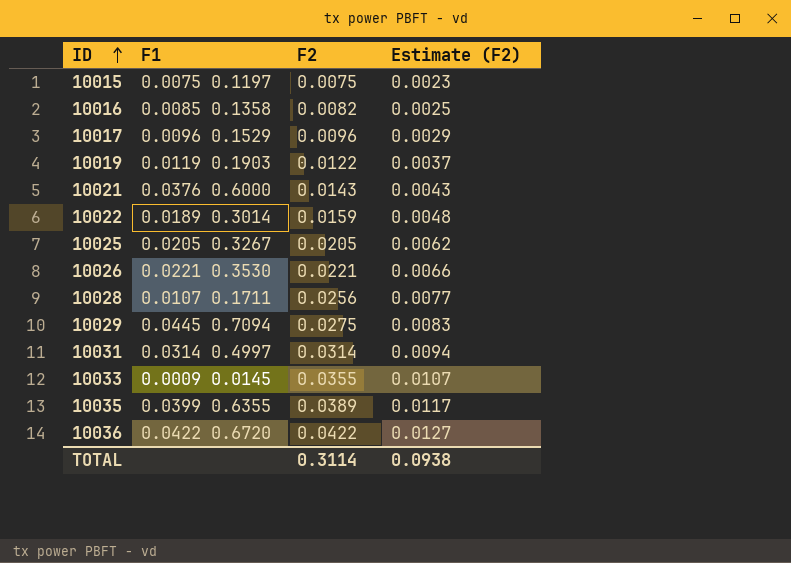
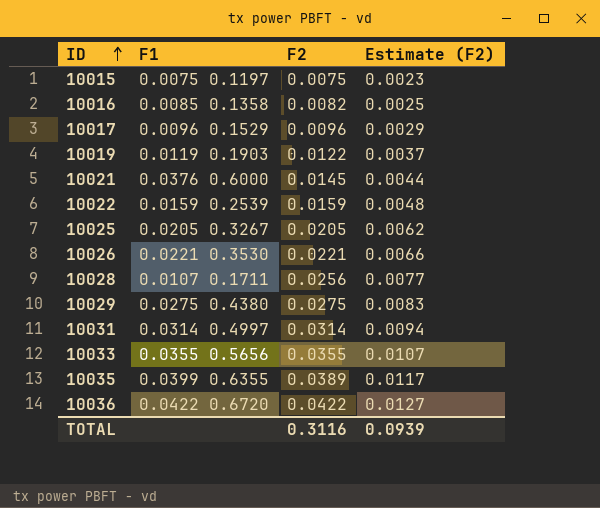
10021 | F2: 0.0143 -> 0.0145
10021 | Estimate (F2): 0.0043 -> 0.0044
10022 | F1: 0.0189 0.3014 -> 0.0159 0.2539
10029 | F1: 0.0445 0.7094 -> 0.0275 0.4380
10033 | F1: 0.0009 0.0145 -> 0.0355 0.5656
TOTAL | F2: 0.3114 -> 0.3116
TOTAL | Estimate (F2): 0.0938 -> 0.0939

